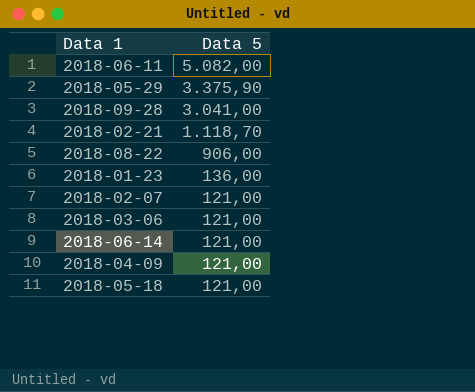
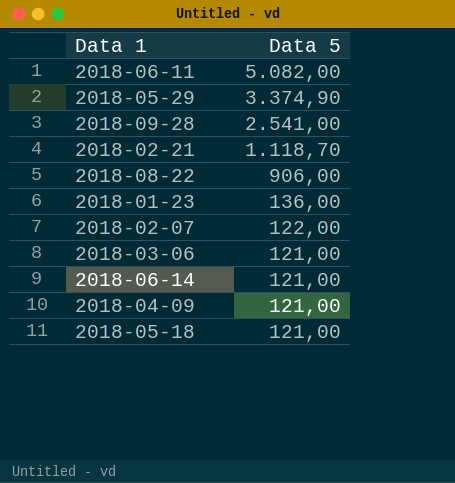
2018-05-29 | Data 5: 3.375,90 -> 3.374,90
2018-09-28 | Data 5: 3.041,00 -> 2.541,00
2018-02-07 | Data 5: 121,00 -> 122,00

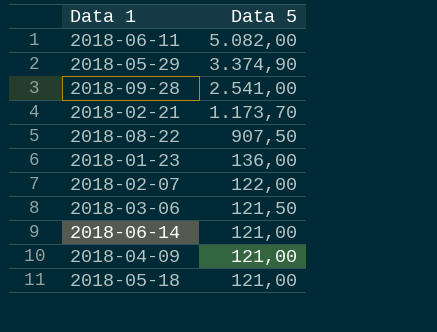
2018-02-21 | Data 5: 1.118,70 -> 1.173,70
2018-08-22 | Data 5: 906,00 -> 907,50
2018-03-06 | Data 5: 121,00 -> 121,50

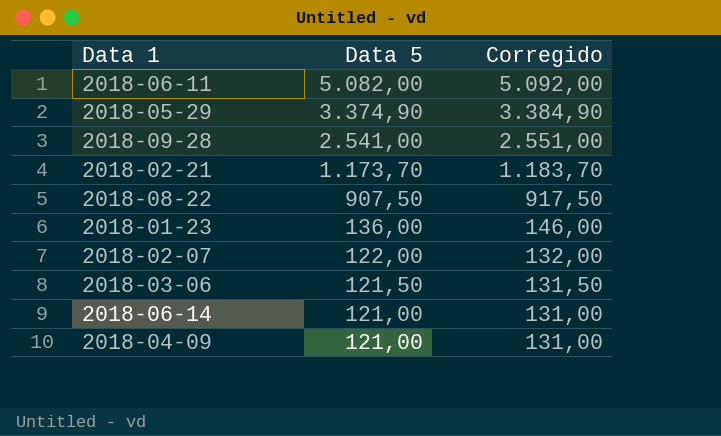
column Corregido | formula: none -> [Data 5] + 10
row 2018-05-18: 121,00 -> none

